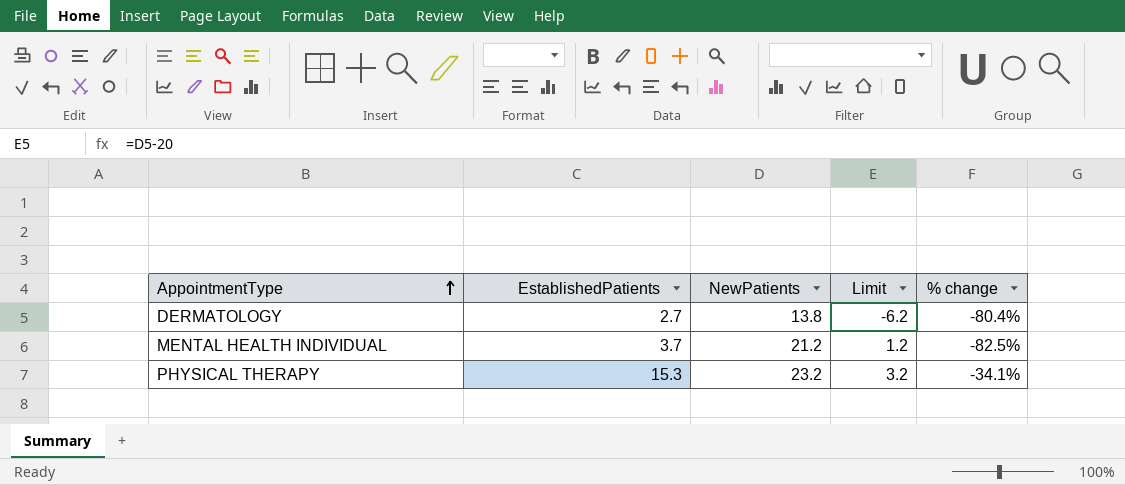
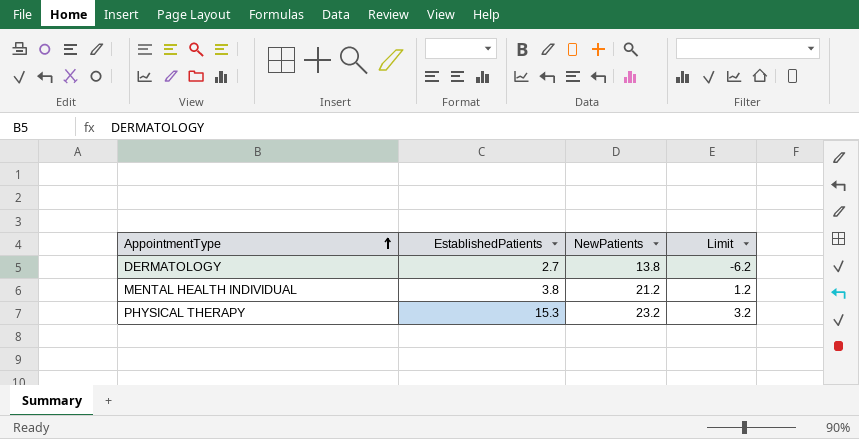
column % change | formula: ([EstablishedPatients] - [NewPatients]) / [NewPatients] -> none
MENTAL HEALTH INDIVIDUAL | EstablishedPatients: 3.7 -> 3.8

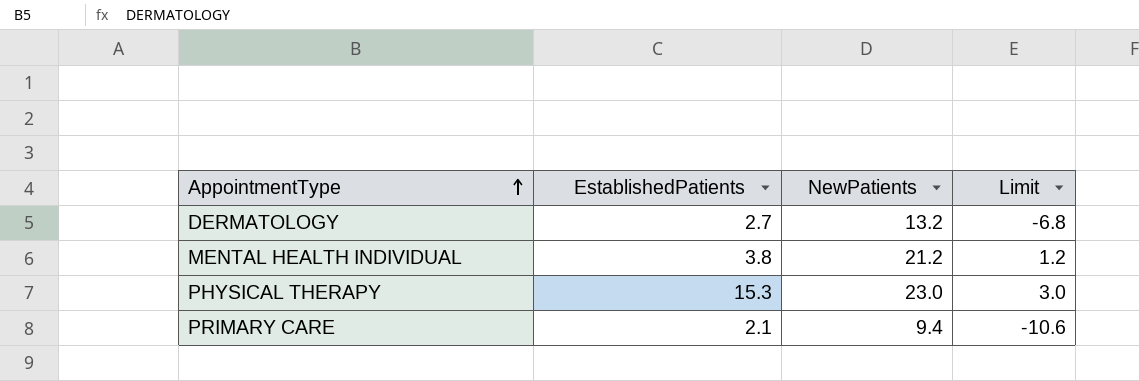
DERMATOLOGY | NewPatients: 13.8 -> 13.2
DERMATOLOGY | Limit: -6.2 -> -6.8
PHYSICAL THERAPY | NewPatients: 23.2 -> 23.0
PHYSICAL THERAPY | Limit: 3.2 -> 3.0
row PRIMARY CARE: none -> 2.1 | 9.4 | -10.6

